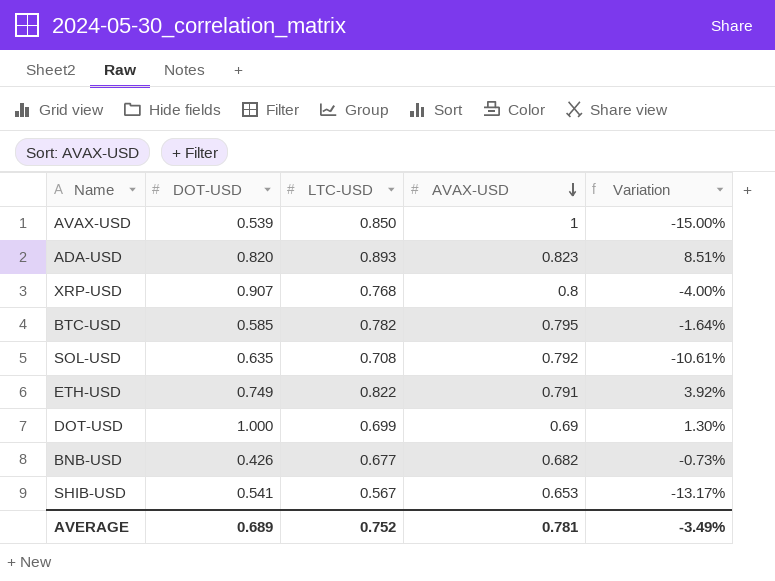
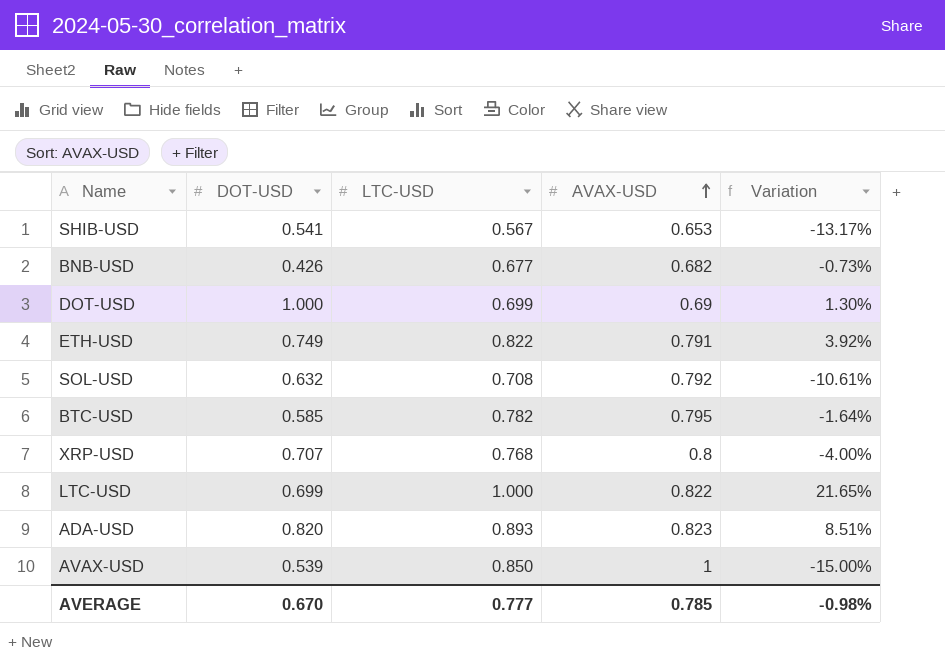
row order: AVAX-USD descending -> AVAX-USD ascending
SOL-USD | DOT-USD: 0.635 -> 0.632
XRP-USD | DOT-USD: 0.907 -> 0.707
row LTC-USD: none -> 0.699 | 1.000 | 0.822 | 21.65%
AVERAGE | DOT-USD: 0.689 -> 0.670
AVERAGE | LTC-USD: 0.752 -> 0.777
AVERAGE | AVAX-USD: 0.781 -> 0.785
AVERAGE | Variation: -3.49% -> -0.98%

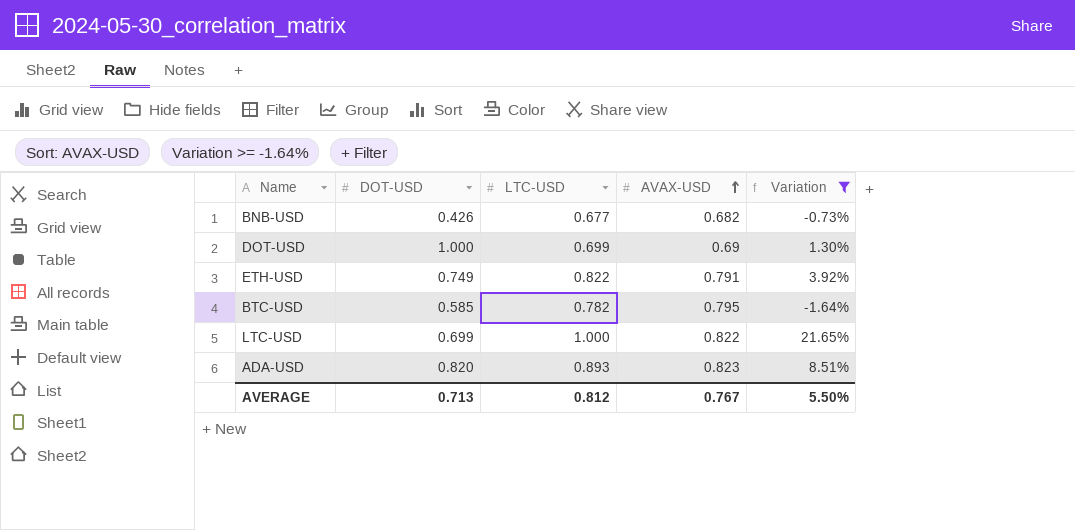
filter: none -> Variation >= -1.64%
AVERAGE | DOT-USD: 0.670 -> 0.713
AVERAGE | LTC-USD: 0.777 -> 0.812
AVERAGE | AVAX-USD: 0.785 -> 0.767
AVERAGE | Variation: -0.98% -> 5.50%

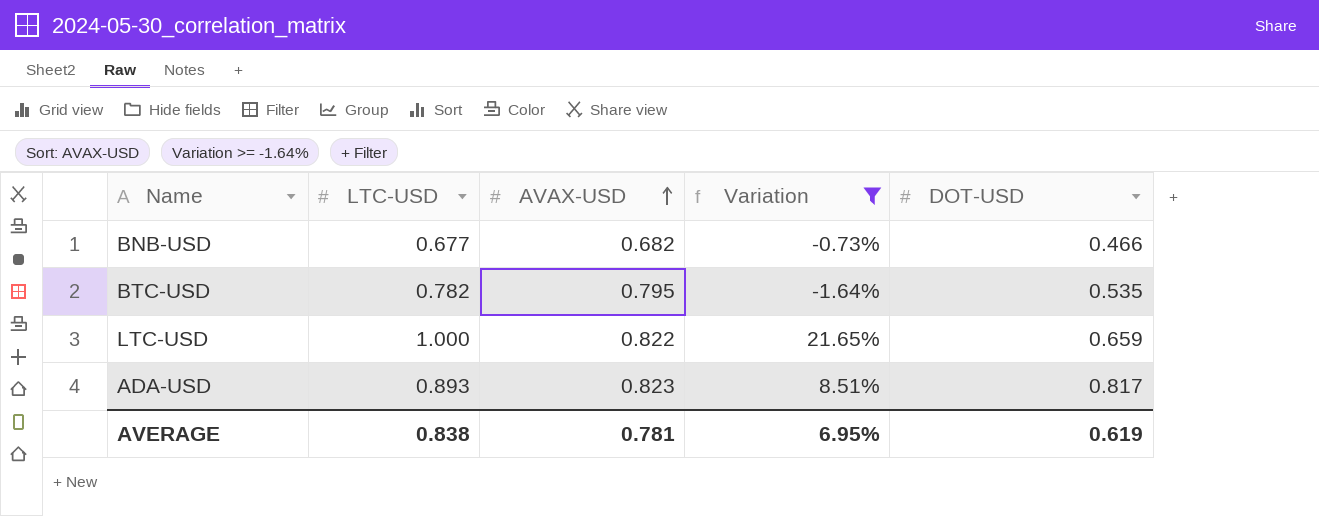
column DOT-USD | position: 2 -> 5
row DOT-USD: 1.000 | 0.699 | 0.69 | 1.30% -> none
row ETH-USD: 0.749 | 0.822 | 0.791 | 3.92% -> none
BNB-USD | DOT-USD: 0.426 -> 0.466
BTC-USD | DOT-USD: 0.585 -> 0.535
LTC-USD | DOT-USD: 0.699 -> 0.659
ADA-USD | DOT-USD: 0.820 -> 0.817
AVERAGE | LTC-USD: 0.812 -> 0.838
AVERAGE | AVAX-USD: 0.767 -> 0.781
AVERAGE | Variation: 5.50% -> 6.95%
AVERAGE | DOT-USD: 0.713 -> 0.619

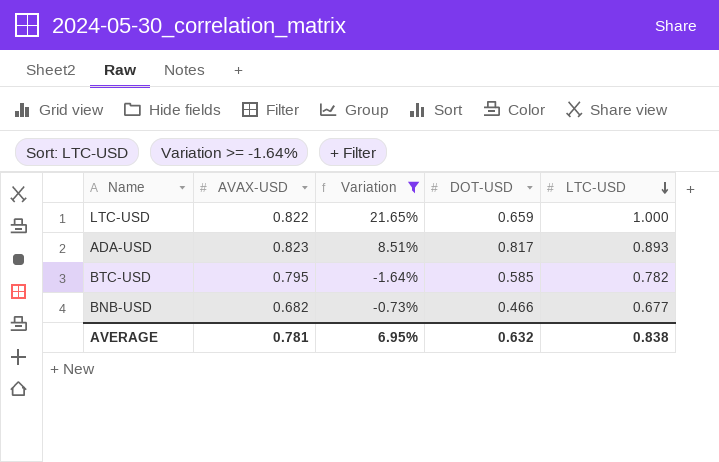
row order: AVAX-USD ascending -> LTC-USD descending
column LTC-USD | position: 2 -> 5
BTC-USD | DOT-USD: 0.535 -> 0.585
AVERAGE | DOT-USD: 0.619 -> 0.632

